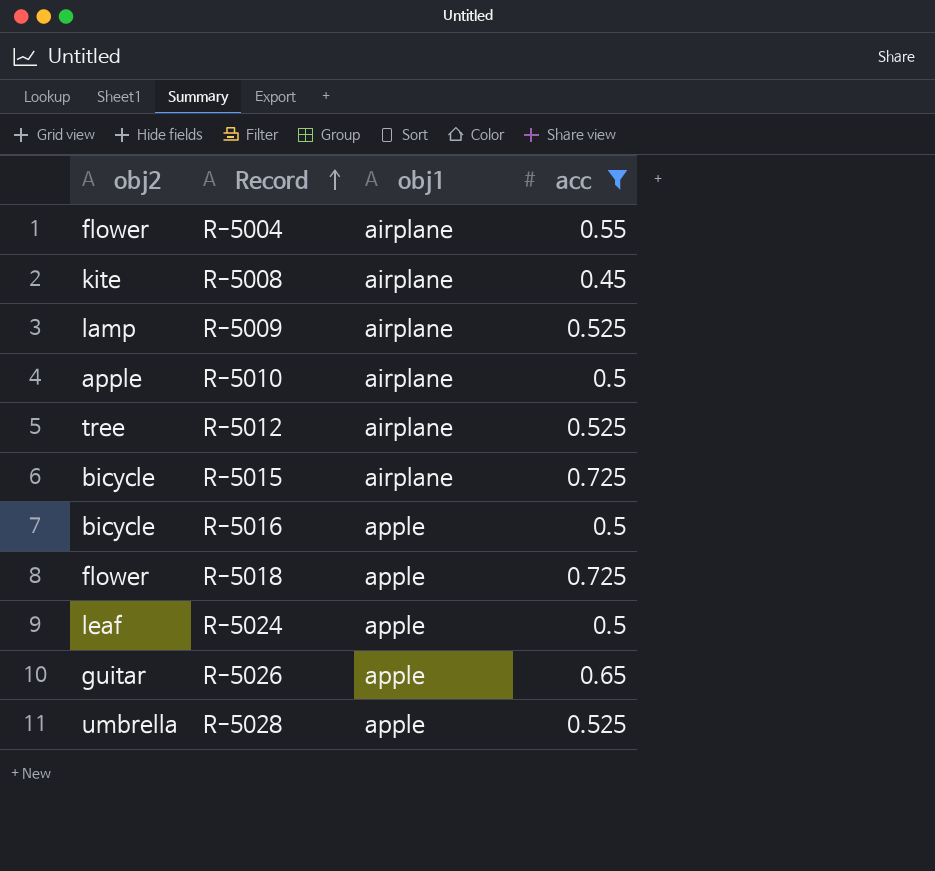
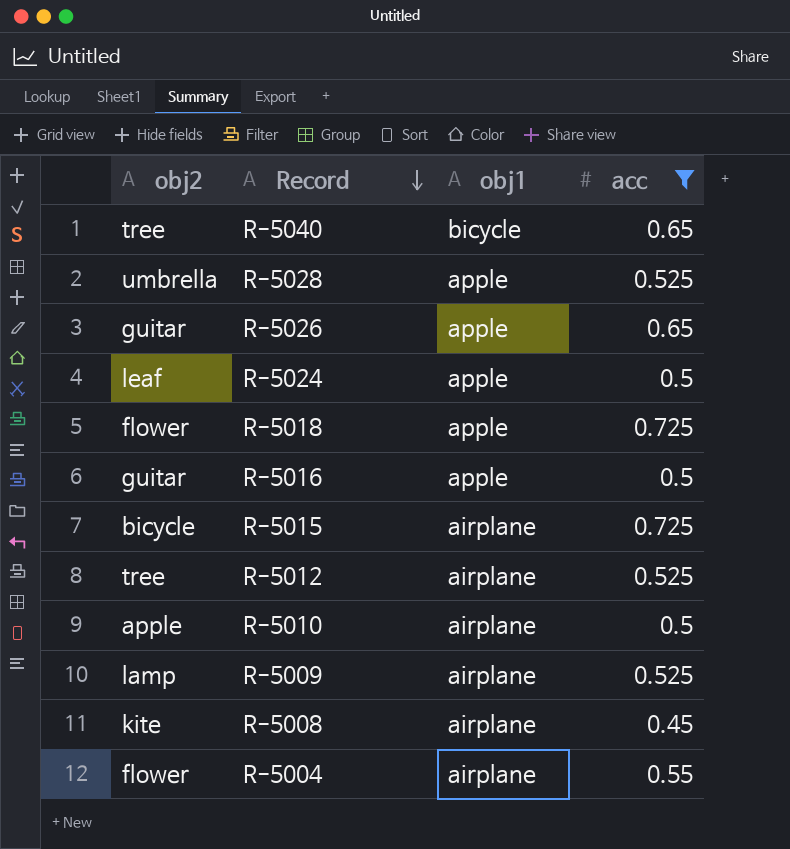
row order: Record ascending -> Record descending
row R-5040: none -> tree | bicycle | 0.65
R-5016 | obj2: bicycle -> guitar

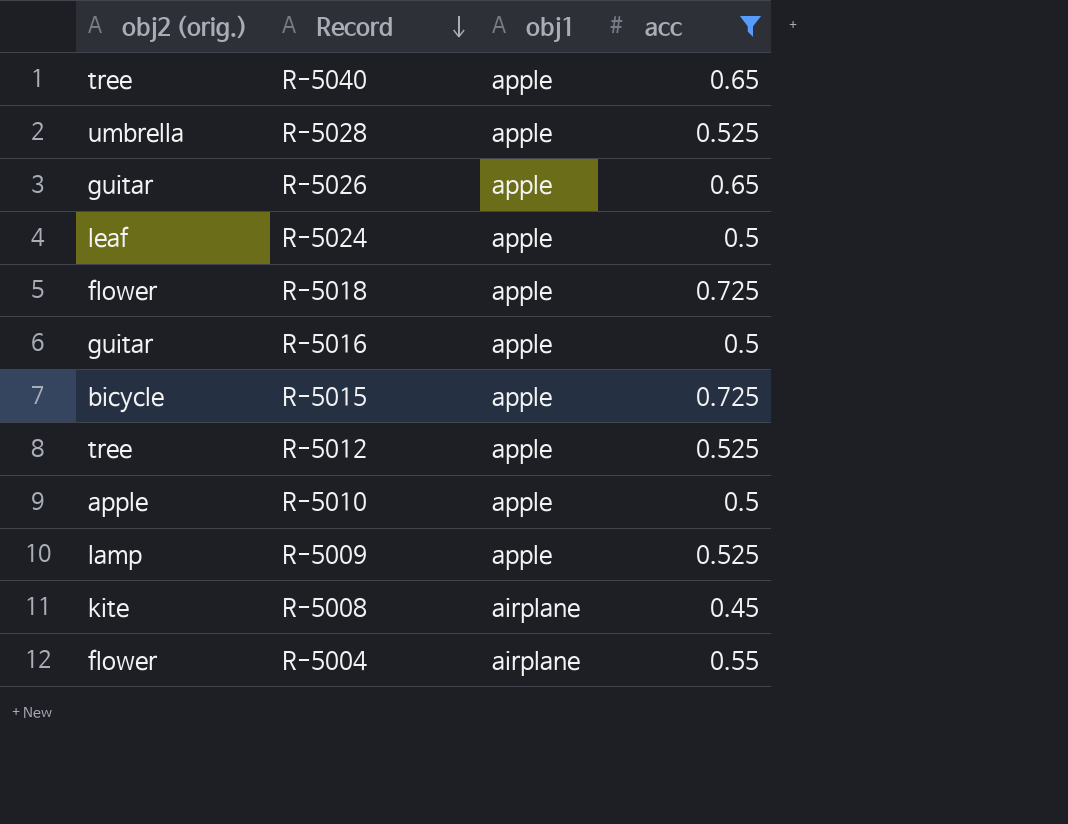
column name: obj2 -> obj2 (orig.)
R-5040 | obj1: bicycle -> apple
R-5015 | obj1: airplane -> apple
R-5012 | obj1: airplane -> apple
R-5010 | obj1: airplane -> apple
R-5009 | obj1: airplane -> apple

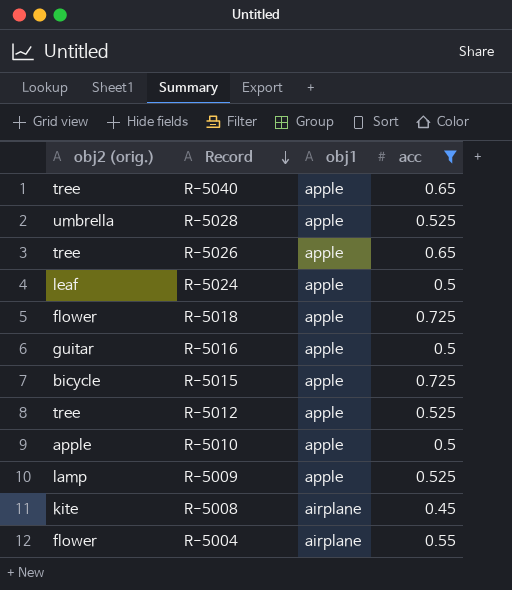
R-5026 | obj2 (orig.): guitar -> tree

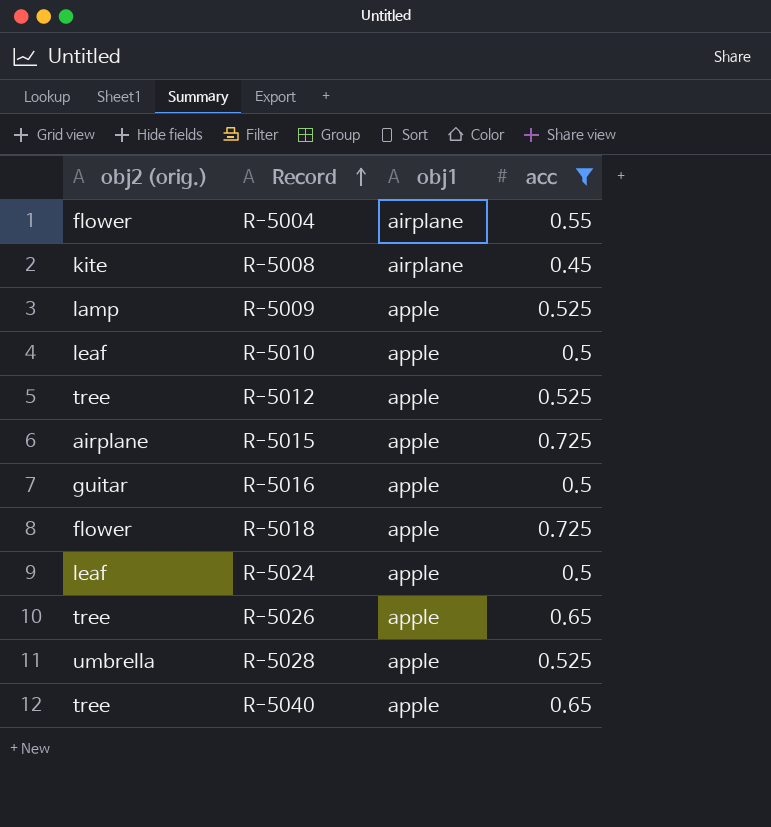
row order: Record descending -> Record ascending
R-5010 | obj2 (orig.): apple -> leaf
R-5015 | obj2 (orig.): bicycle -> airplane

